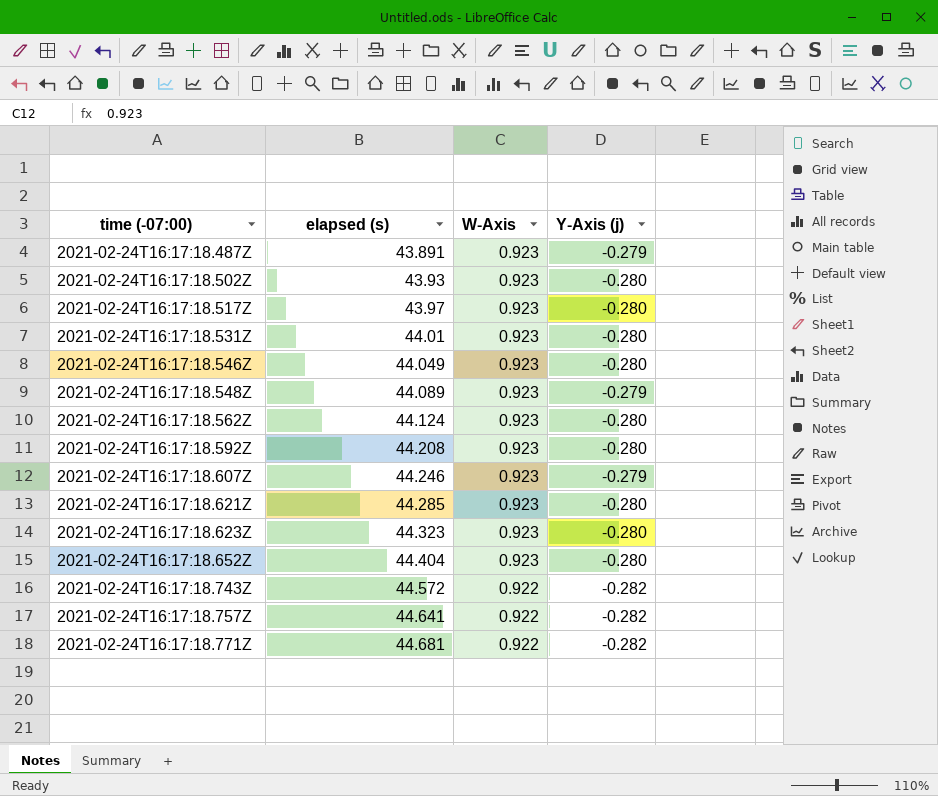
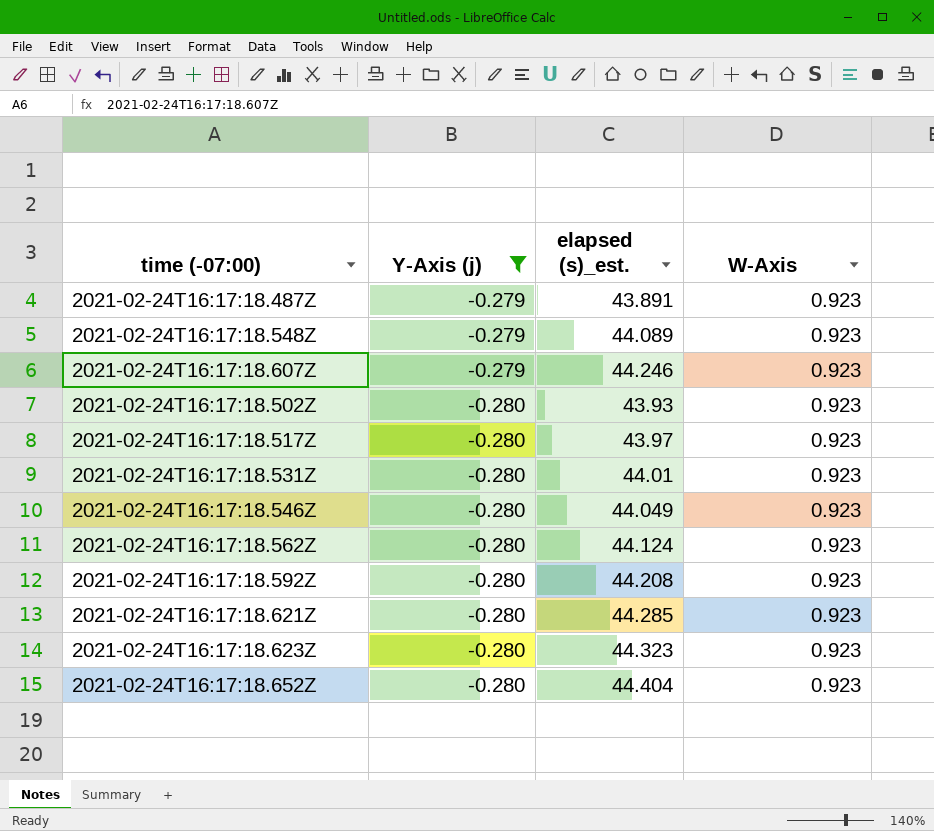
filter: none -> Y-Axis (j) != -0.282
row order: time (-07:00) ascending -> Y-Axis (j) descending
column Y-Axis (j) | position: 4 -> 2
column name: elapsed (s) -> elapsed (s)_est.

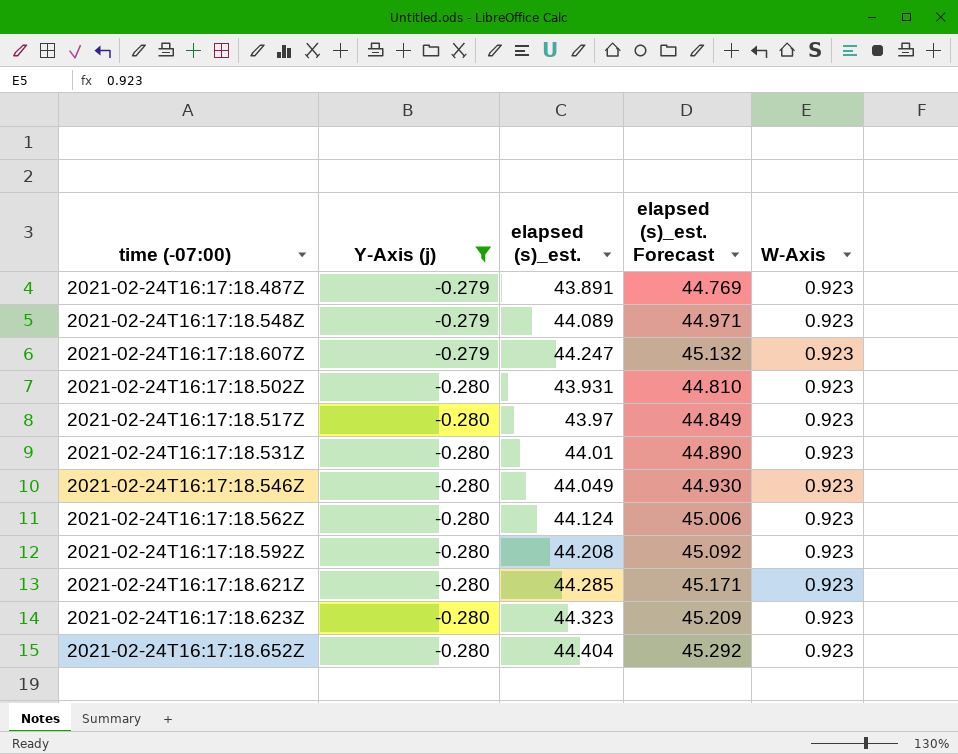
column elapsed (s)_est. Forecast | formula: none -> [elapsed (s)_est.] * 1.02
2021-02-24T16:17:18.607Z | elapsed (s)_est.: 44.246 -> 44.247
2021-02-24T16:17:18.502Z | elapsed (s)_est.: 43.93 -> 43.931

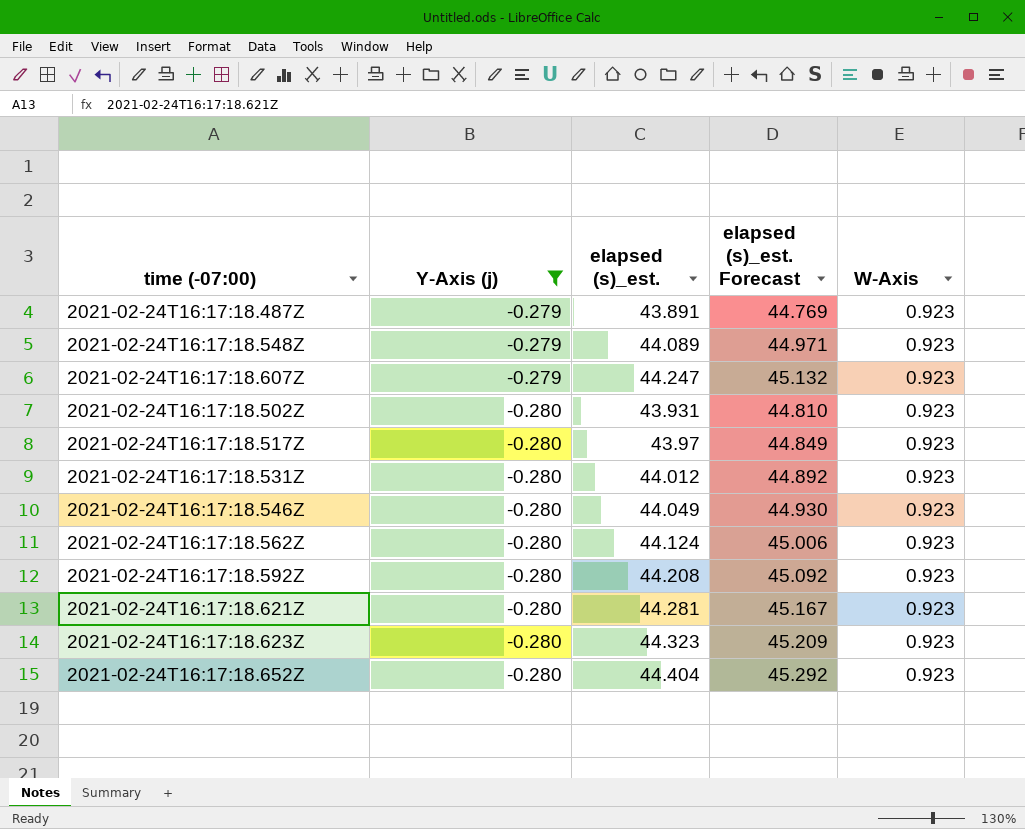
2021-02-24T16:17:18.531Z | elapsed (s)_est.: 44.01 -> 44.012
2021-02-24T16:17:18.531Z | elapsed (s)_est. Forecast: 44.890 -> 44.892
2021-02-24T16:17:18.621Z | elapsed (s)_est.: 44.285 -> 44.281
2021-02-24T16:17:18.621Z | elapsed (s)_est. Forecast: 45.171 -> 45.167

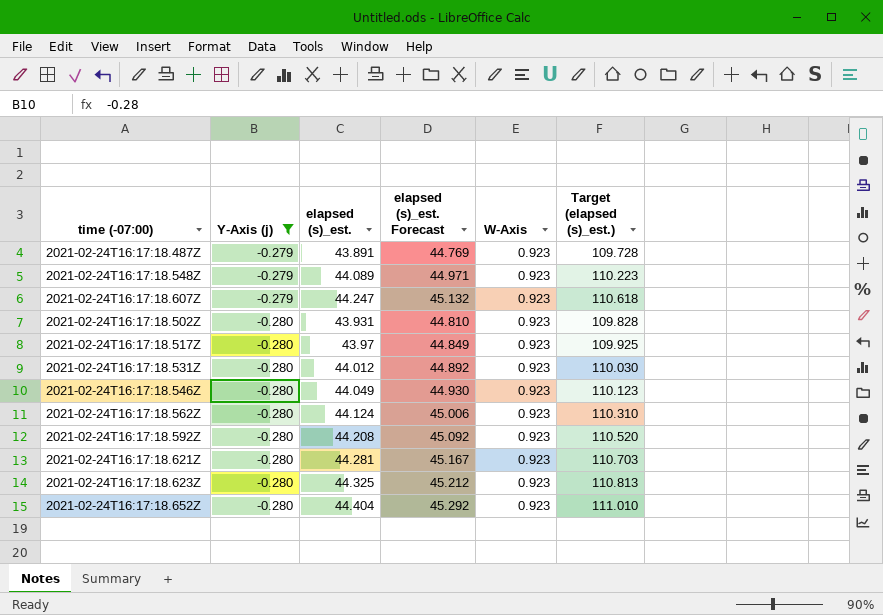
column Target (elapsed (s)_est.) | formula: none -> [elapsed (s)_est.] * 2.5
2021-02-24T16:17:18.623Z | elapsed (s)_est.: 44.323 -> 44.325
2021-02-24T16:17:18.623Z | elapsed (s)_est. Forecast: 45.209 -> 45.212

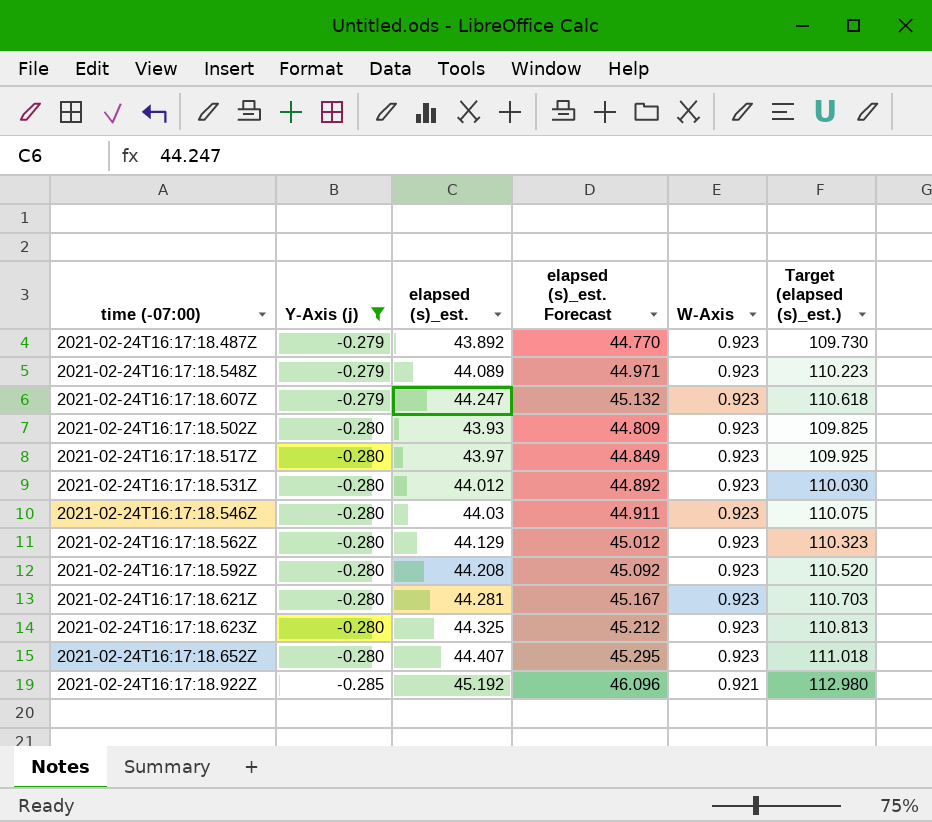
2021-02-24T16:17:18.487Z | elapsed (s)_est.: 43.891 -> 43.892
2021-02-24T16:17:18.487Z | elapsed (s)_est. Forecast: 44.769 -> 44.770
2021-02-24T16:17:18.487Z | Target (elapsed (s)_est.): 109.728 -> 109.730
2021-02-24T16:17:18.502Z | elapsed (s)_est.: 43.931 -> 43.93
2021-02-24T16:17:18.502Z | elapsed (s)_est. Forecast: 44.810 -> 44.809
2021-02-24T16:17:18.502Z | Target (elapsed (s)_est.): 109.828 -> 109.825
2021-02-24T16:17:18.546Z | elapsed (s)_est.: 44.049 -> 44.03
2021-02-24T16:17:18.546Z | elapsed (s)_est. Forecast: 44.930 -> 44.911
2021-02-24T16:17:18.546Z | Target (elapsed (s)_est.): 110.123 -> 110.075
2021-02-24T16:17:18.562Z | elapsed (s)_est.: 44.124 -> 44.129
2021-02-24T16:17:18.562Z | elapsed (s)_est. Forecast: 45.006 -> 45.012
2021-02-24T16:17:18.562Z | Target (elapsed (s)_est.): 110.310 -> 110.323
2021-02-24T16:17:18.652Z | elapsed (s)_est.: 44.404 -> 44.407
2021-02-24T16:17:18.652Z | elapsed (s)_est. Forecast: 45.292 -> 45.295
2021-02-24T16:17:18.652Z | Target (elapsed (s)_est.): 111.010 -> 111.018
row 2021-02-24T16:17:18.922Z: none -> -0.285 | 45.192 | 46.096 | 0.921 | 112.980

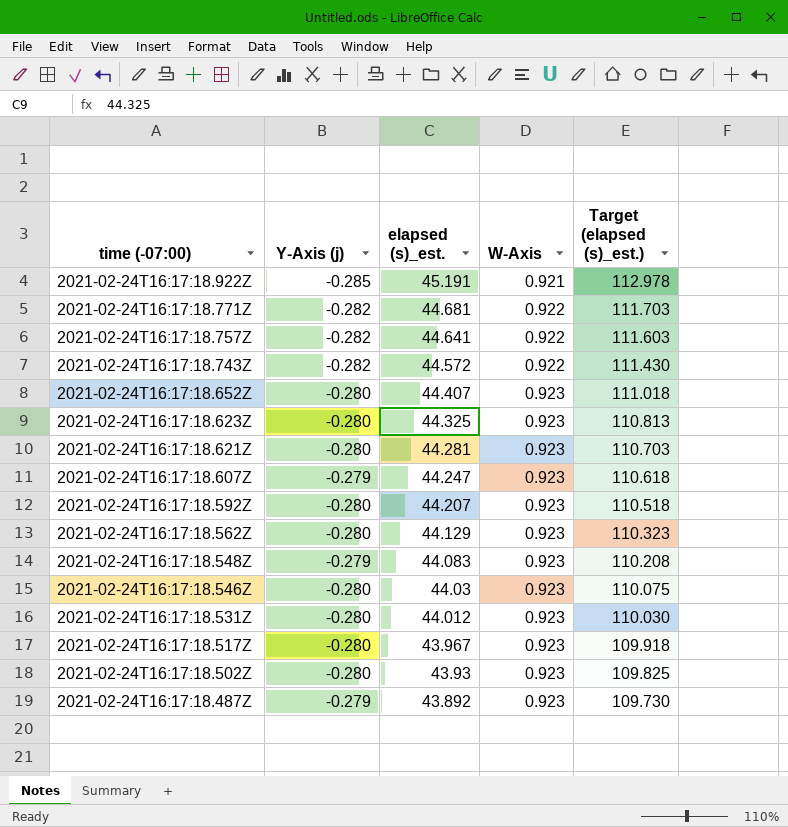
filter: Y-Axis (j) != -0.282 -> none
row order: Y-Axis (j) descending -> time (-07:00) descending
column elapsed (s)_est. Forecast | formula: [elapsed (s)_est.] * 1.02 -> none
2021-02-24T16:17:18.922Z | elapsed (s)_est.: 45.192 -> 45.191
2021-02-24T16:17:18.922Z | Target (elapsed (s)_est.): 112.980 -> 112.978
2021-02-24T16:17:18.592Z | elapsed (s)_est.: 44.208 -> 44.207
2021-02-24T16:17:18.592Z | Target (elapsed (s)_est.): 110.520 -> 110.518
2021-02-24T16:17:18.548Z | elapsed (s)_est.: 44.089 -> 44.083
2021-02-24T16:17:18.548Z | Target (elapsed (s)_est.): 110.223 -> 110.208
2021-02-24T16:17:18.517Z | elapsed (s)_est.: 43.97 -> 43.967
2021-02-24T16:17:18.517Z | Target (elapsed (s)_est.): 109.925 -> 109.918

